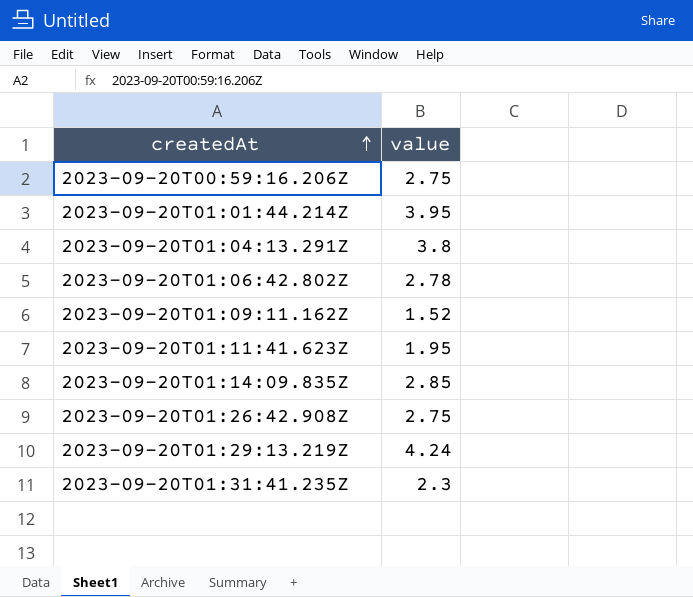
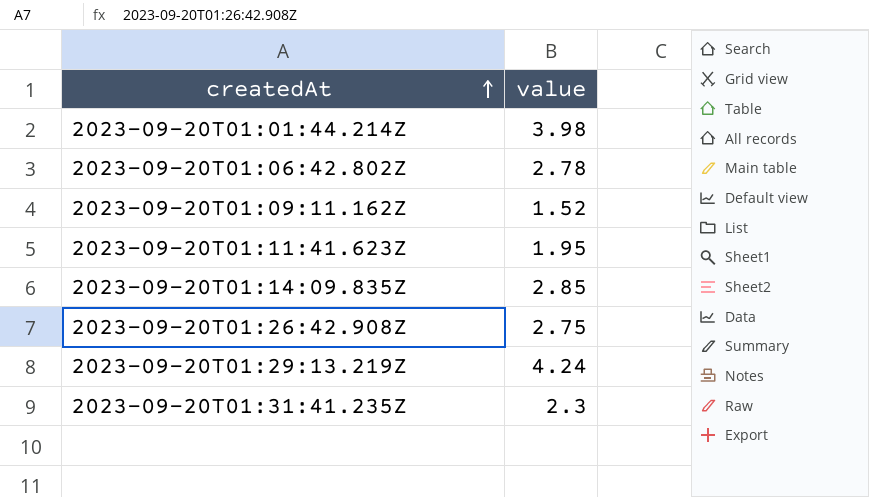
row 2023-09-20T00:59:16.206Z: 2.75 -> none
row 2023-09-20T01:04:13.291Z: 3.8 -> none
2023-09-20T01:01:44.214Z | value: 3.95 -> 3.98

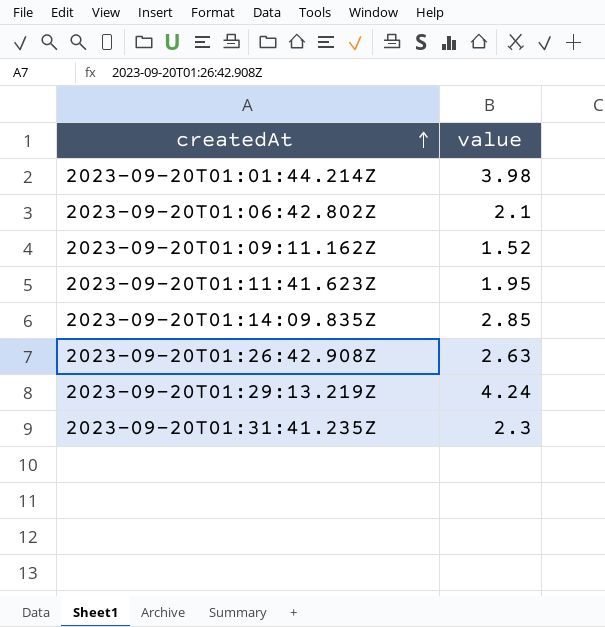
2023-09-20T01:06:42.802Z | value: 2.78 -> 2.1
2023-09-20T01:26:42.908Z | value: 2.75 -> 2.63

